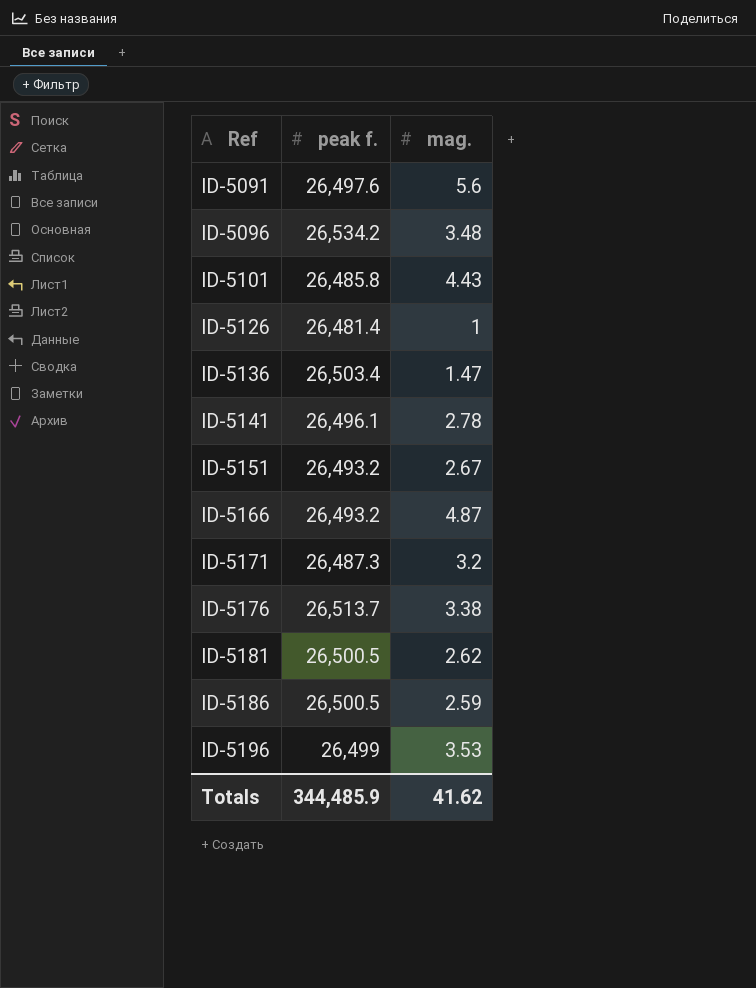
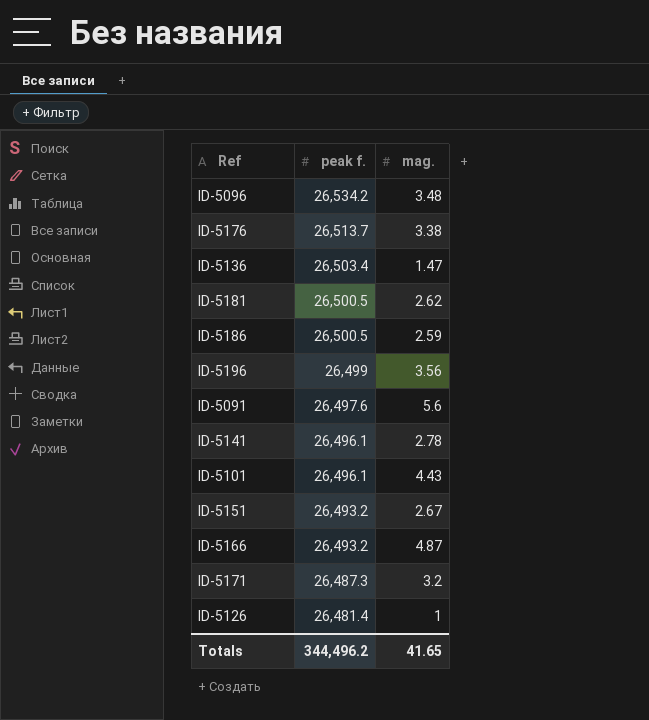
row order: Ref ascending -> peak f. descending
ID-5196 | mag.: 3.53 -> 3.56
ID-5101 | peak f.: 26,485.8 -> 26,496.1
Totals | peak f.: 344,485.9 -> 344,496.2
Totals | mag.: 41.62 -> 41.65

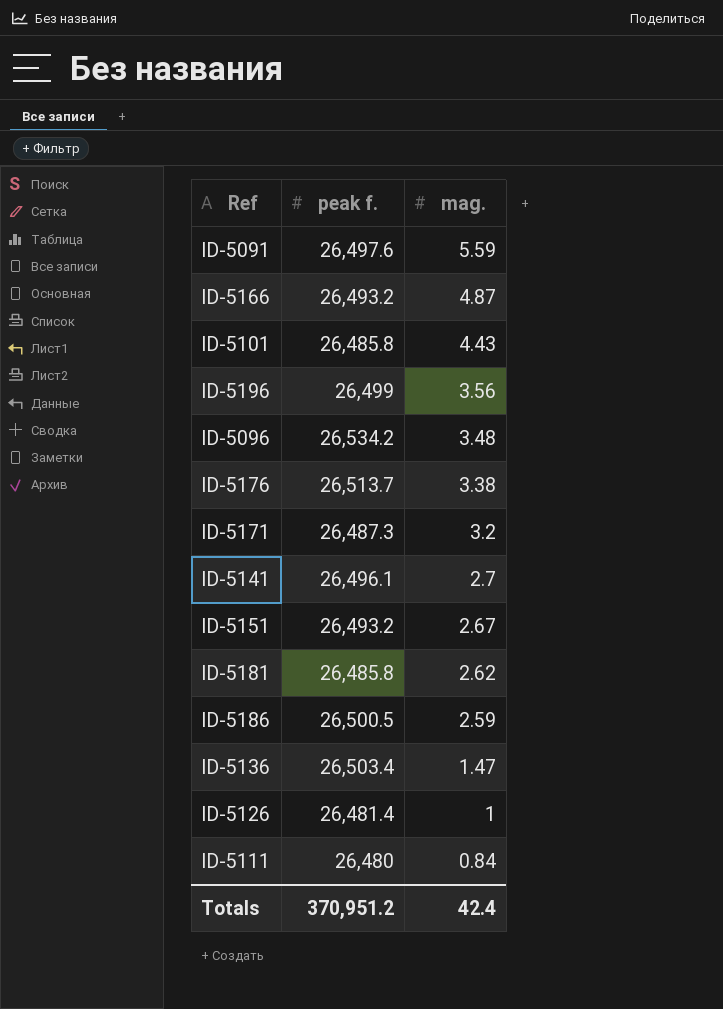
row order: peak f. descending -> mag. descending
ID-5091 | mag.: 5.6 -> 5.59
ID-5101 | peak f.: 26,496.1 -> 26,485.8
ID-5141 | mag.: 2.78 -> 2.7
ID-5181 | peak f.: 26,500.5 -> 26,485.8
row ID-5111: none -> 26,480 | 0.84
Totals | peak f.: 344,496.2 -> 370,951.2
Totals | mag.: 41.65 -> 42.4

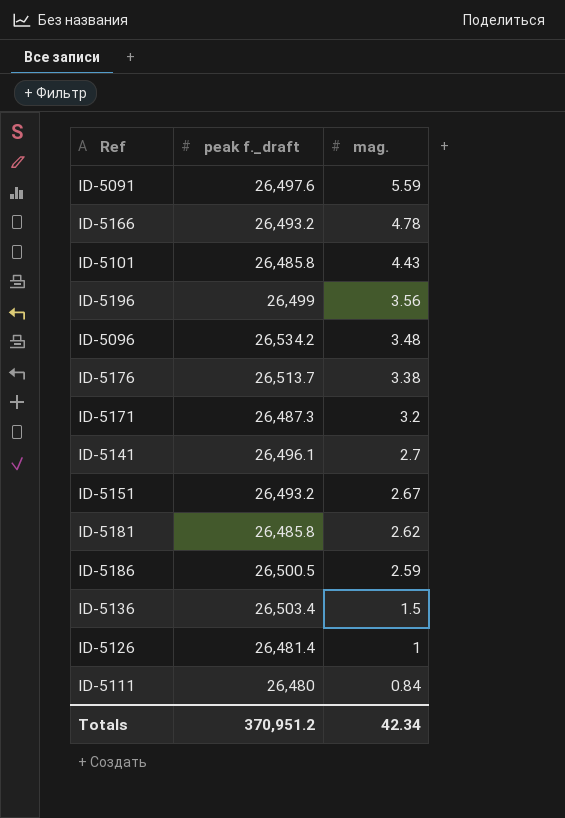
column name: peak f. -> peak f._draft
ID-5166 | mag.: 4.87 -> 4.78
ID-5136 | mag.: 1.47 -> 1.5
Totals | mag.: 42.4 -> 42.34

